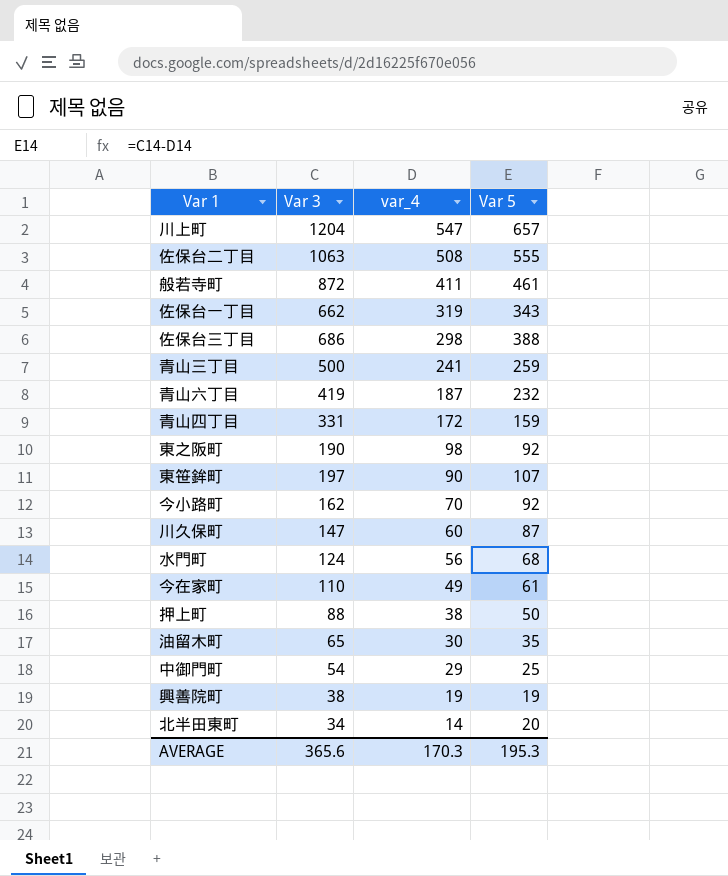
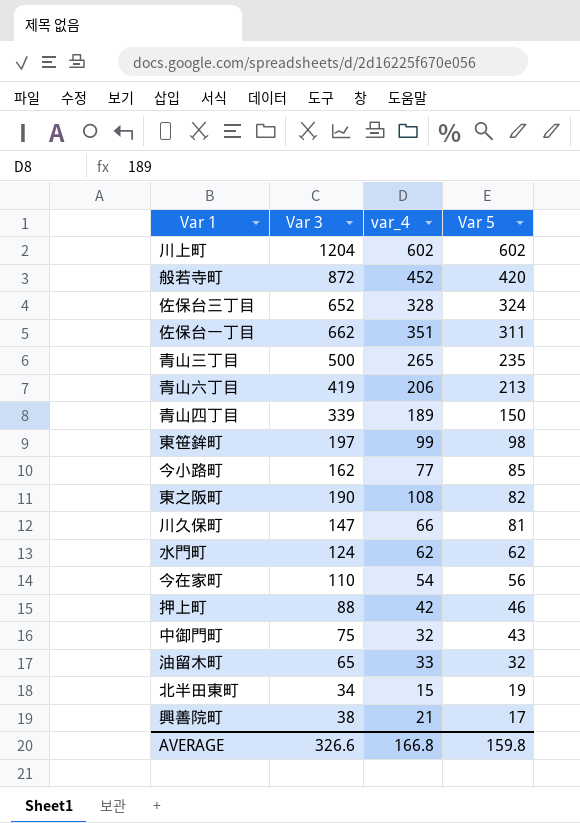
row order: var_4 descending -> Var 5 descending
row 佐保台二丁目: 1063 | 508 | 555 -> none
川上町 | var_4: 547 -> 602
川上町 | Var 5: 657 -> 602
般若寺町 | var_4: 411 -> 452
般若寺町 | Var 5: 461 -> 420
佐保台三丁目 | Var 3: 686 -> 652
佐保台三丁目 | var_4: 298 -> 328
佐保台三丁目 | Var 5: 388 -> 324
佐保台一丁目 | var_4: 319 -> 351
佐保台一丁目 | Var 5: 343 -> 311
青山三丁目 | var_4: 241 -> 265
青山三丁目 | Var 5: 259 -> 235
青山六丁目 | var_4: 187 -> 206
青山六丁目 | Var 5: 232 -> 213
青山四丁目 | Var 3: 331 -> 339
青山四丁目 | var_4: 172 -> 189
青山四丁目 | Var 5: 159 -> 150
東笹鉾町 | var_4: 90 -> 99
東笹鉾町 | Var 5: 107 -> 98
今小路町 | var_4: 70 -> 77
今小路町 | Var 5: 92 -> 85
東之阪町 | var_4: 98 -> 108
東之阪町 | Var 5: 92 -> 82
川久保町 | var_4: 60 -> 66
川久保町 | Var 5: 87 -> 81
水門町 | var_4: 56 -> 62
水門町 | Var 5: 68 -> 62
今在家町 | var_4: 49 -> 54
今在家町 | Var 5: 61 -> 56
押上町 | var_4: 38 -> 42
押上町 | Var 5: 50 -> 46
中御門町 | Var 3: 54 -> 75
中御門町 | var_4: 29 -> 32
中御門町 | Var 5: 25 -> 43
油留木町 | var_4: 30 -> 33
油留木町 | Var 5: 35 -> 32
北半田東町 | var_4: 14 -> 15
北半田東町 | Var 5: 20 -> 19
興善院町 | var_4: 19 -> 21
興善院町 | Var 5: 19 -> 17
AVERAGE | Var 3: 365.6 -> 326.6
AVERAGE | var_4: 170.3 -> 166.8
AVERAGE | Var 5: 195.3 -> 159.8

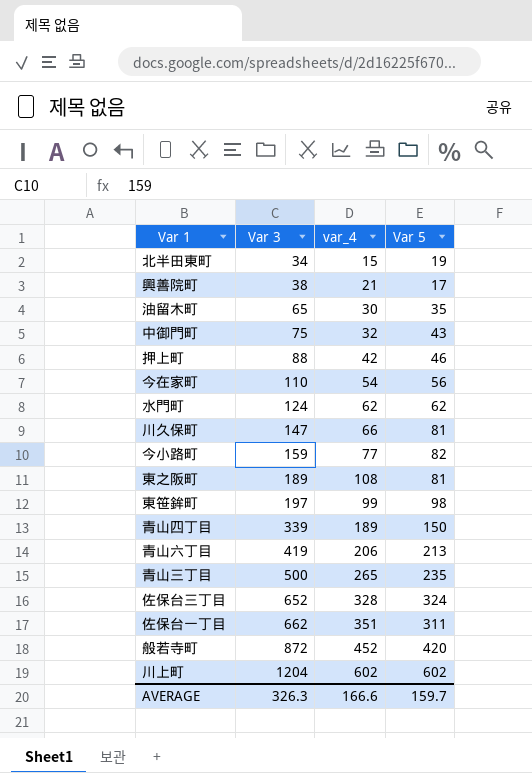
row order: Var 5 descending -> Var 3 ascending
油留木町 | var_4: 33 -> 30
油留木町 | Var 5: 32 -> 35
今小路町 | Var 3: 162 -> 159
今小路町 | Var 5: 85 -> 82
東之阪町 | Var 3: 190 -> 189
東之阪町 | Var 5: 82 -> 81
AVERAGE | Var 3: 326.6 -> 326.3
AVERAGE | var_4: 166.8 -> 166.6
AVERAGE | Var 5: 159.8 -> 159.7

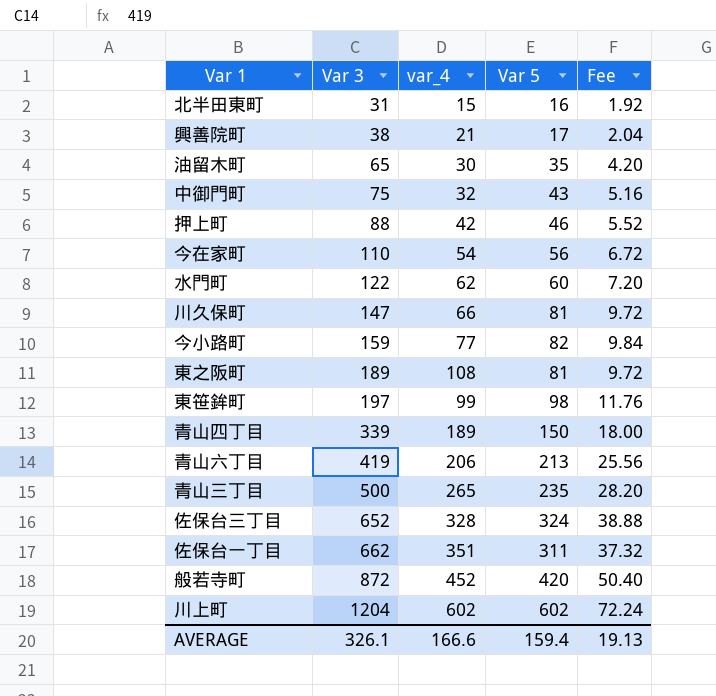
column Fee | formula: none -> [Var 5] * 0.12
北半田東町 | Var 3: 34 -> 31
北半田東町 | Var 5: 19 -> 16
水門町 | Var 3: 124 -> 122
水門町 | Var 5: 62 -> 60
AVERAGE | Var 3: 326.3 -> 326.1
AVERAGE | Var 5: 159.7 -> 159.4

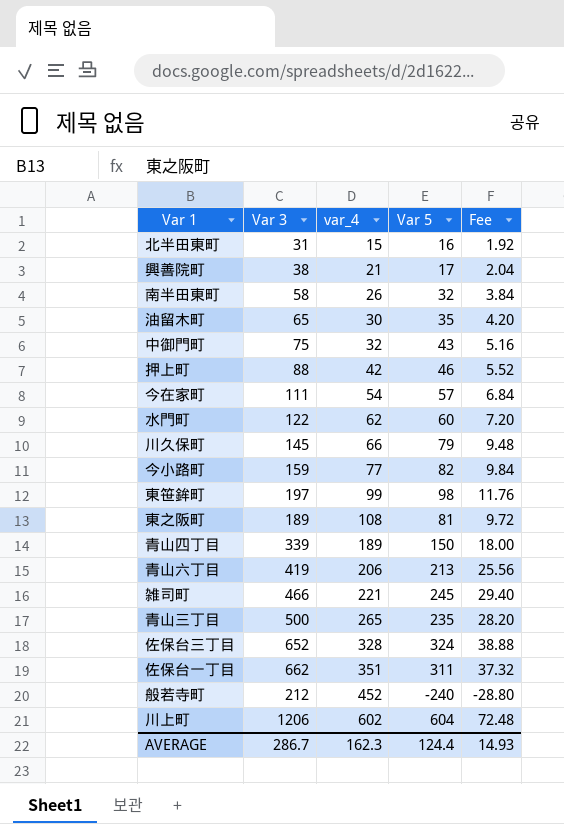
row order: Var 3 ascending -> var_4 ascending
row 南半田東町: none -> 58 | 26 | 32 | 3.84
今在家町 | Var 3: 110 -> 111
今在家町 | Var 5: 56 -> 57
今在家町 | Fee: 6.72 -> 6.84
川久保町 | Var 3: 147 -> 145
川久保町 | Var 5: 81 -> 79
川久保町 | Fee: 9.72 -> 9.48
row 雑司町: none -> 466 | 221 | 245 | 29.40
般若寺町 | Var 3: 872 -> 212
般若寺町 | Var 5: 420 -> -240
般若寺町 | Fee: 50.40 -> -28.80
川上町 | Var 3: 1204 -> 1206
川上町 | Var 5: 602 -> 604
川上町 | Fee: 72.24 -> 72.48
AVERAGE | Var 3: 326.1 -> 286.7
AVERAGE | var_4: 166.6 -> 162.3
AVERAGE | Var 5: 159.4 -> 124.4
AVERAGE | Fee: 19.13 -> 14.93

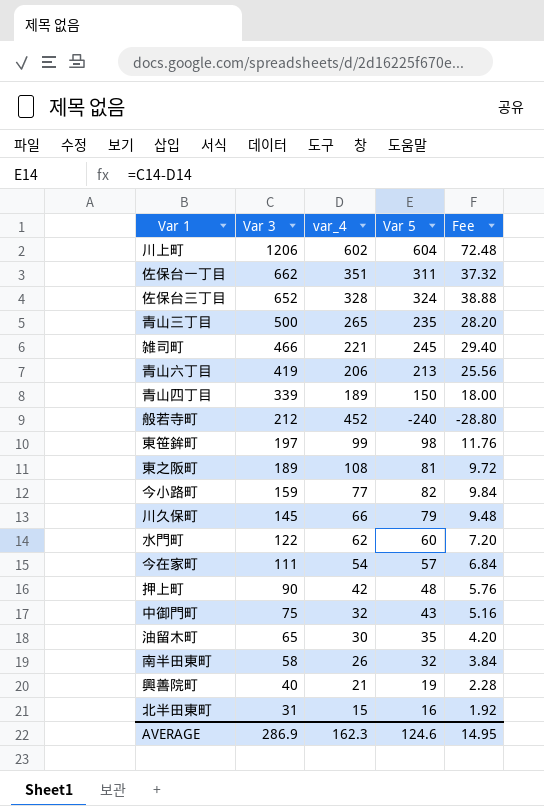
row order: var_4 ascending -> Var 3 descending
押上町 | Var 3: 88 -> 90
押上町 | Var 5: 46 -> 48
押上町 | Fee: 5.52 -> 5.76
興善院町 | Var 3: 38 -> 40
興善院町 | Var 5: 17 -> 19
興善院町 | Fee: 2.04 -> 2.28
AVERAGE | Var 3: 286.7 -> 286.9
AVERAGE | Var 5: 124.4 -> 124.6
AVERAGE | Fee: 14.93 -> 14.95

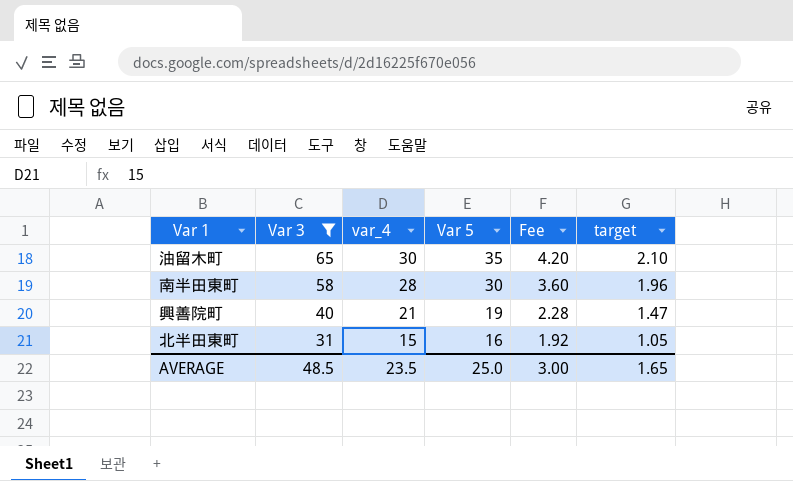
filter: none -> Var 3 <= 65
column target | formula: none -> [var_4] * 0.07
南半田東町 | var_4: 26 -> 28
南半田東町 | Var 5: 32 -> 30
南半田東町 | Fee: 3.84 -> 3.60
AVERAGE | Var 3: 286.9 -> 48.5
AVERAGE | var_4: 162.3 -> 23.5
AVERAGE | Var 5: 124.6 -> 25.0
AVERAGE | Fee: 14.95 -> 3.00

